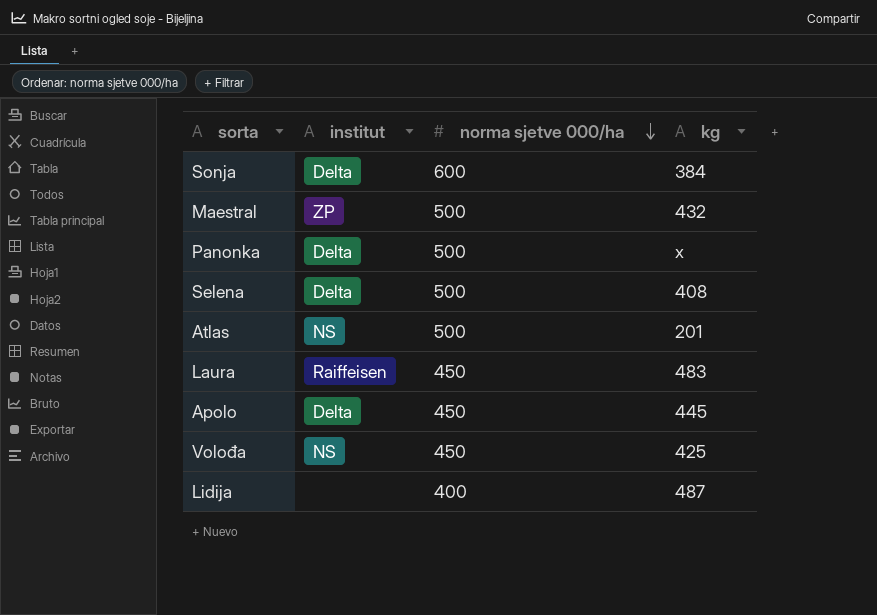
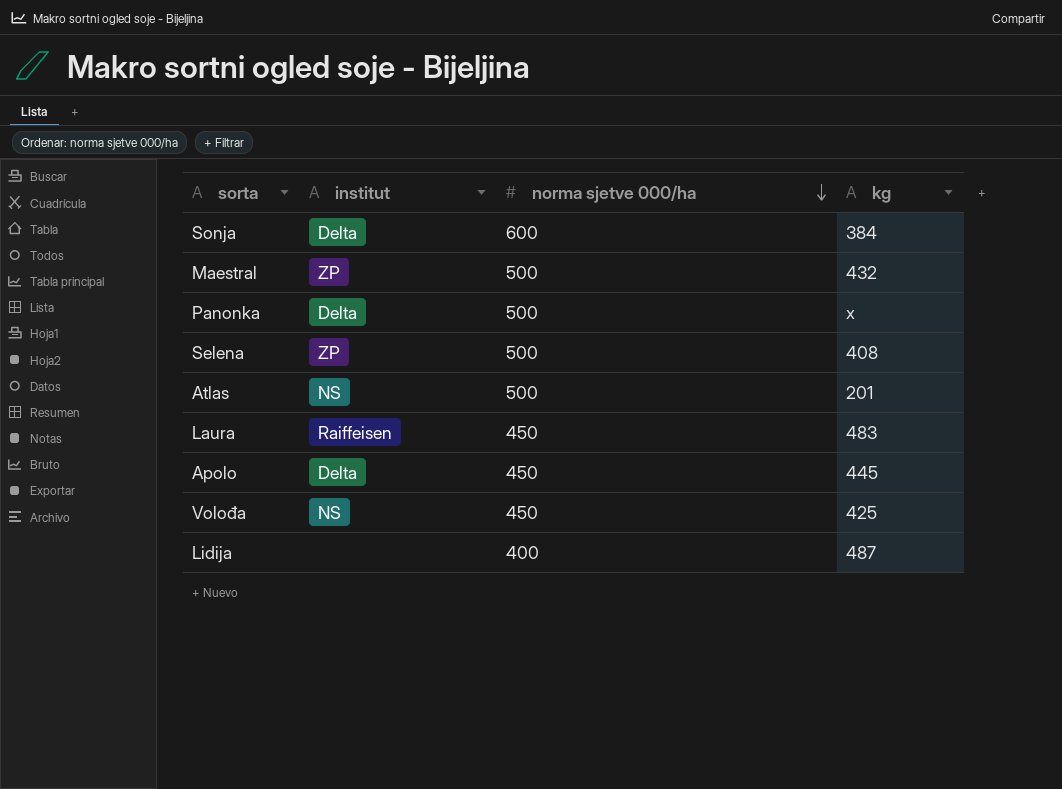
Selena | institut: Delta -> ZP

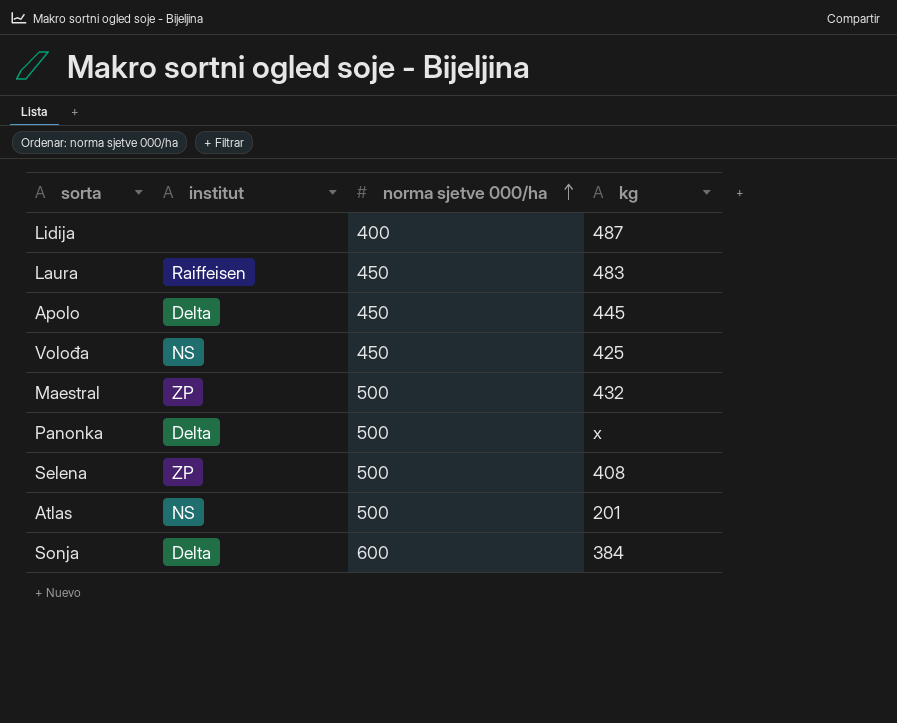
row order: norma sjetve 000/ha descending -> norma sjetve 000/ha ascending

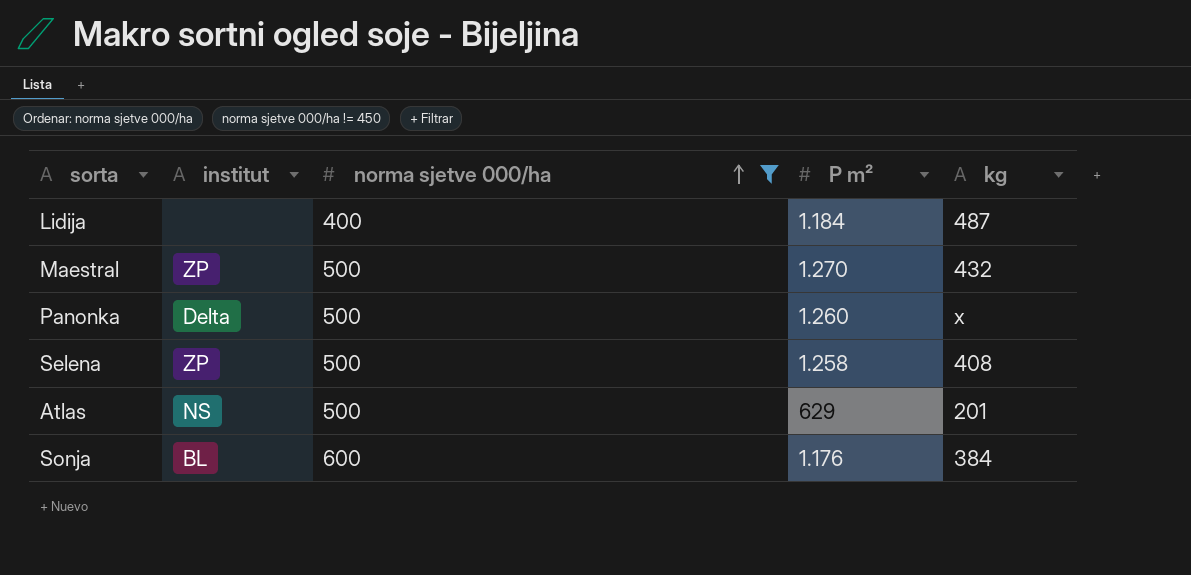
filter: none -> norma sjetve 000/ha != 450
column P m² | position: none -> 4
Sonja | institut: Delta -> BL

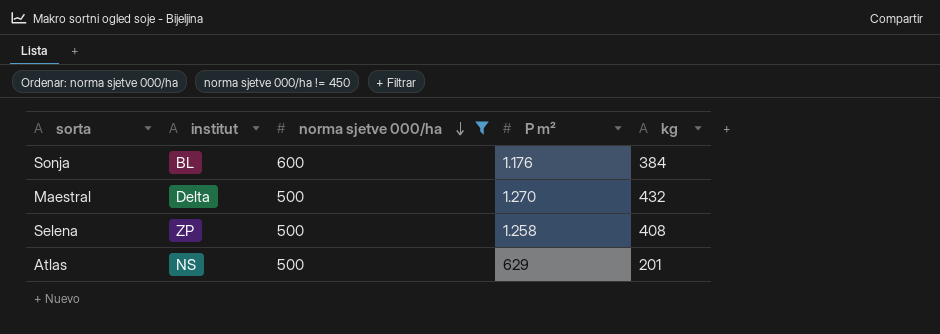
row order: norma sjetve 000/ha ascending -> norma sjetve 000/ha descending
row Lidija: none | 400 | 1.184 | 487 -> none
row Panonka: Delta | 500 | 1.260 | x -> none
Maestral | institut: ZP -> Delta

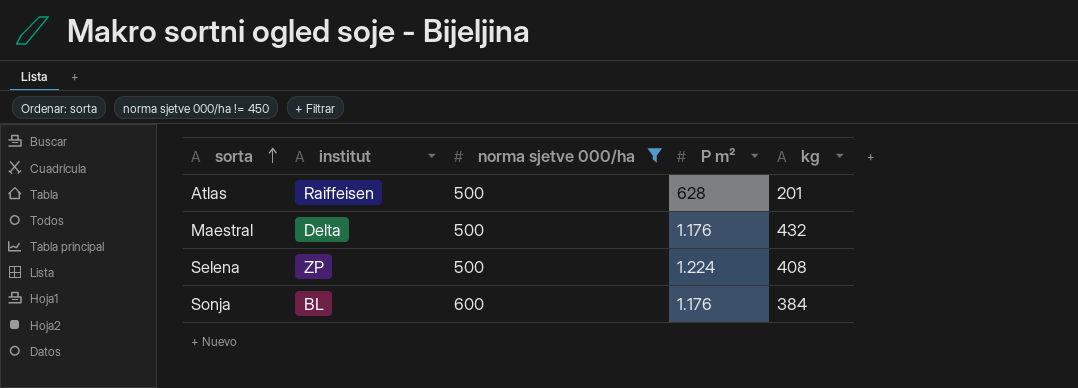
row order: norma sjetve 000/ha descending -> sorta ascending
Atlas | institut: NS -> Raiffeisen
Atlas | P m²: 629 -> 628
Maestral | P m²: 1.270 -> 1.176
Selena | P m²: 1.258 -> 1.224

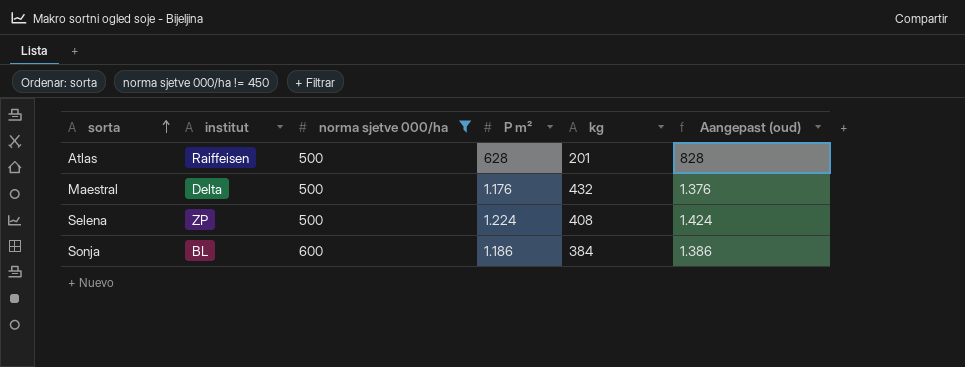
column Aangepast (oud) | formula: none -> [P m²] + 200
Sonja | P m²: 1.176 -> 1.186

